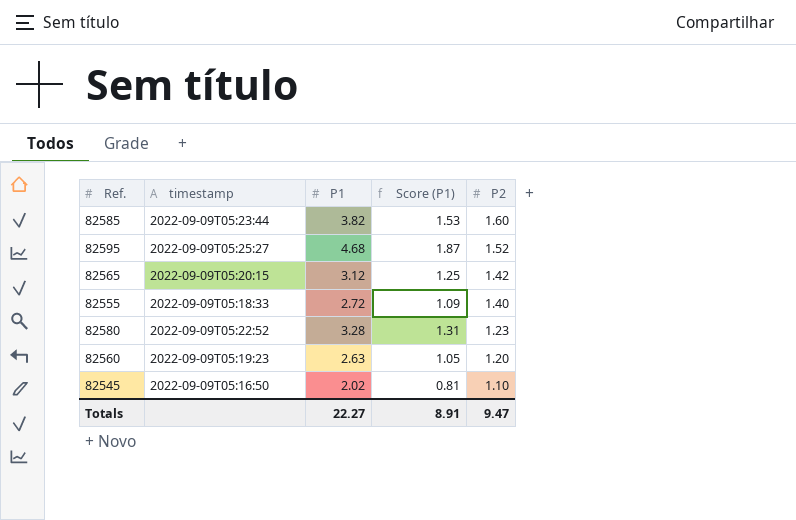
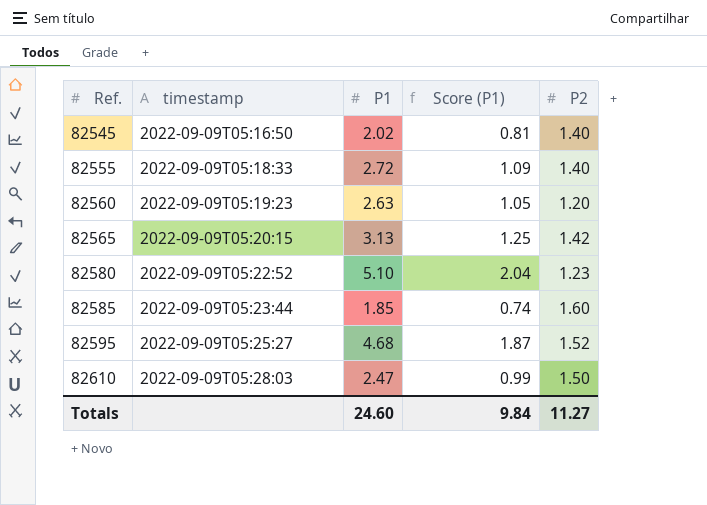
row order: P2 descending -> Ref. ascending
82545 | P2: 1.10 -> 1.40
82565 | P1: 3.12 -> 3.13
82580 | P1: 3.28 -> 5.10
82580 | Score (P1): 1.31 -> 2.04
82585 | P1: 3.82 -> 1.85
82585 | Score (P1): 1.53 -> 0.74
row 82610: none -> 2022-09-09T05:28:03 | 2.47 | 0.99 | 1.50
Totals | P1: 22.27 -> 24.60
Totals | Score (P1): 8.91 -> 9.84
Totals | P2: 9.47 -> 11.27

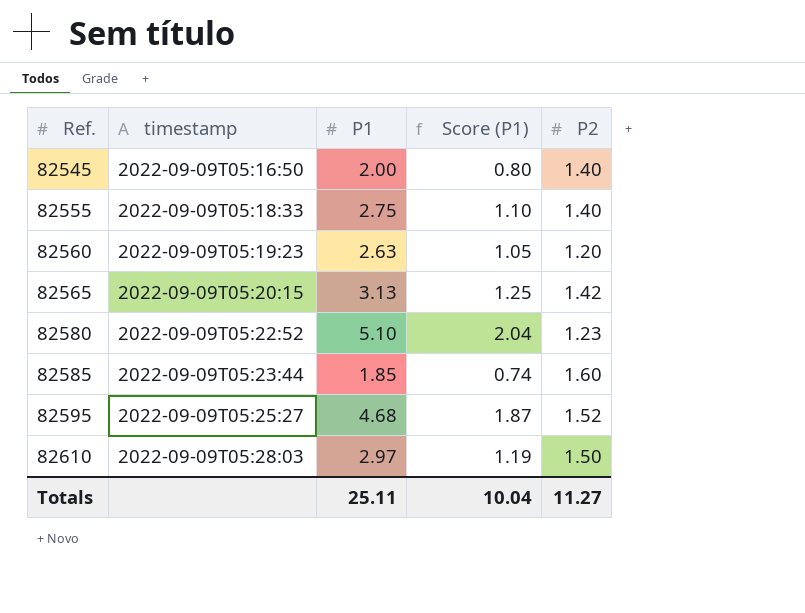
82545 | P1: 2.02 -> 2.00
82545 | Score (P1): 0.81 -> 0.80
82555 | P1: 2.72 -> 2.75
82555 | Score (P1): 1.09 -> 1.10
82610 | P1: 2.47 -> 2.97
82610 | Score (P1): 0.99 -> 1.19
Totals | P1: 24.60 -> 25.11
Totals | Score (P1): 9.84 -> 10.04

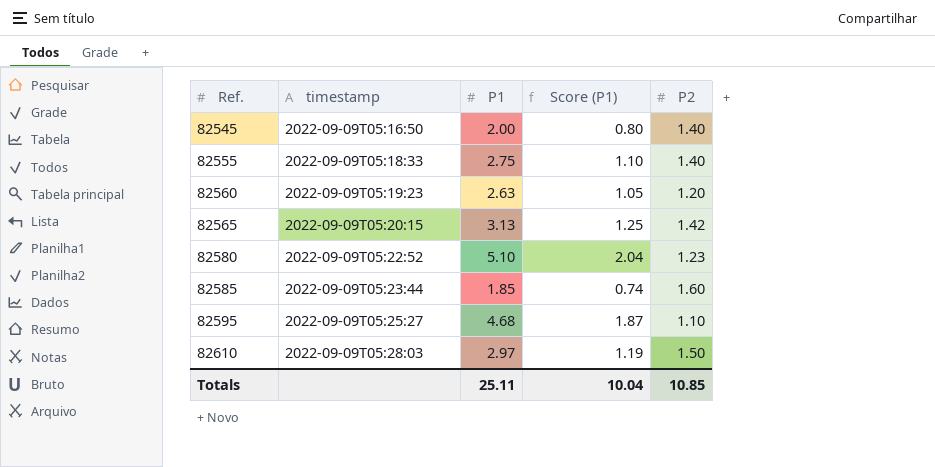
82595 | P2: 1.52 -> 1.10
Totals | P2: 11.27 -> 10.85

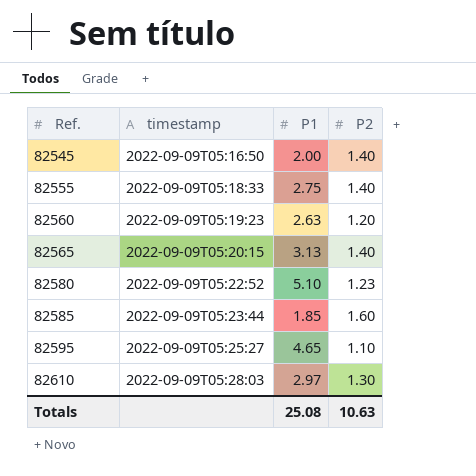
column Score (P1) | formula: [P1] * 0.4 -> none
82565 | P2: 1.42 -> 1.40
82595 | P1: 4.68 -> 4.65
82610 | P2: 1.50 -> 1.30
Totals | P1: 25.11 -> 25.08
Totals | P2: 10.85 -> 10.63

